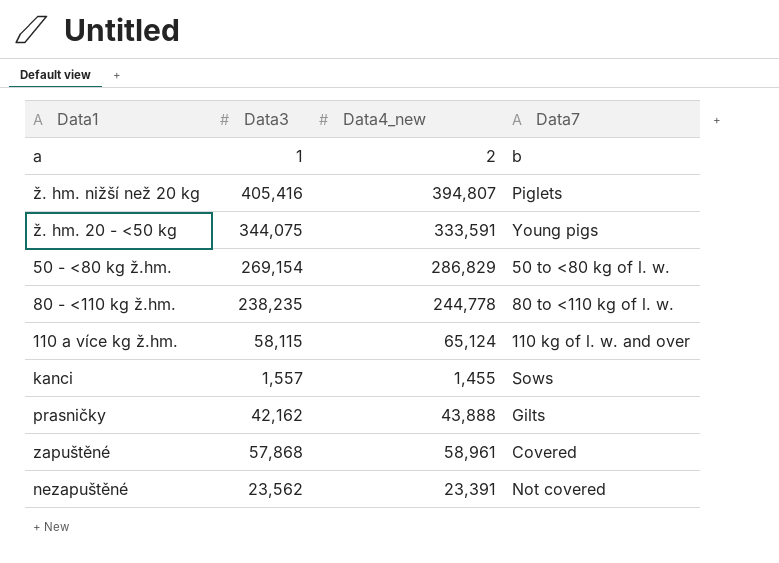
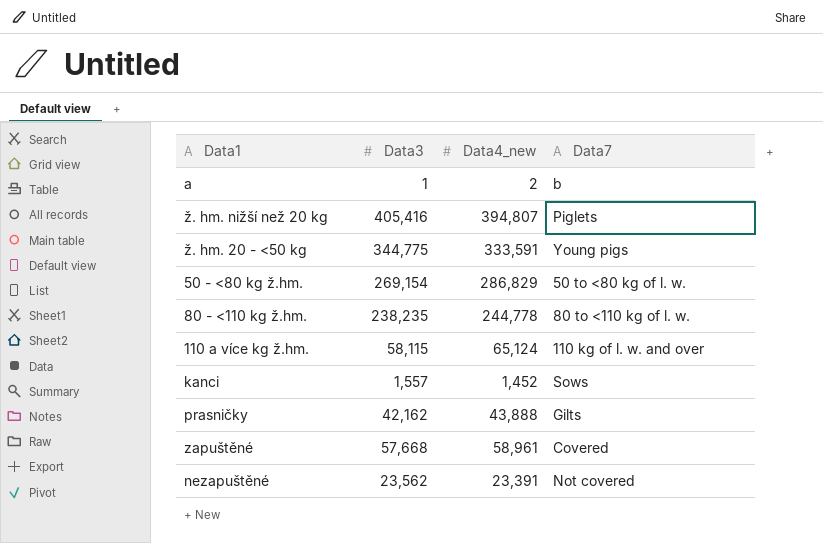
ž. hm. 20 - <50 kg | Data3: 344,075 -> 344,775
kanci | Data4_new: 1,455 -> 1,452
zapuštěné | Data3: 57,868 -> 57,668

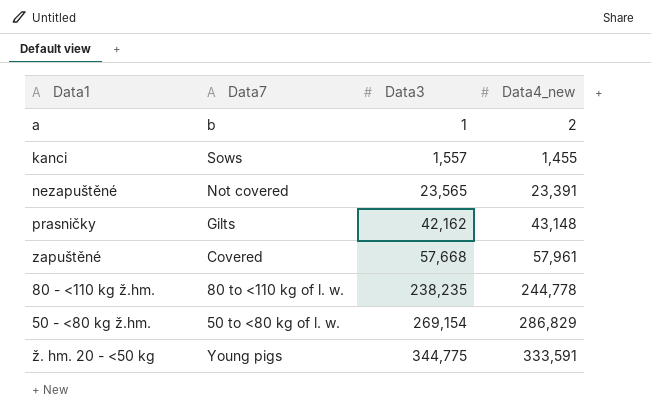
row order: none -> Data3 ascending
column Data7 | position: 4 -> 2
row ž. hm. nižší než 20 kg: 405,416 | 394,807 | Piglets -> none
row 110 a více kg ž.hm.: 58,115 | 65,124 | 110 kg of l. w. and over -> none
kanci | Data4_new: 1,452 -> 1,455
nezapuštěné | Data3: 23,562 -> 23,565
prasničky | Data4_new: 43,888 -> 43,148
zapuštěné | Data4_new: 58,961 -> 57,961

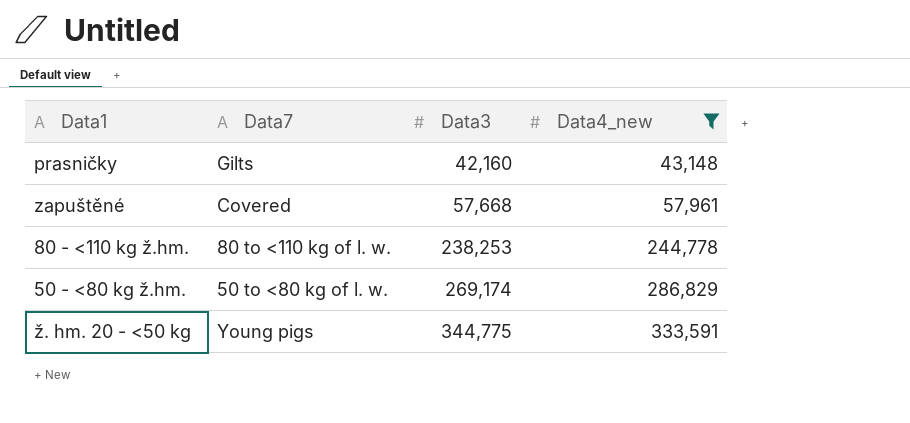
filter: none -> Data4_new >= 43,148
prasničky | Data3: 42,162 -> 42,160
80 - <110 kg ž.hm. | Data3: 238,235 -> 238,253
50 - <80 kg ž.hm. | Data3: 269,154 -> 269,174

